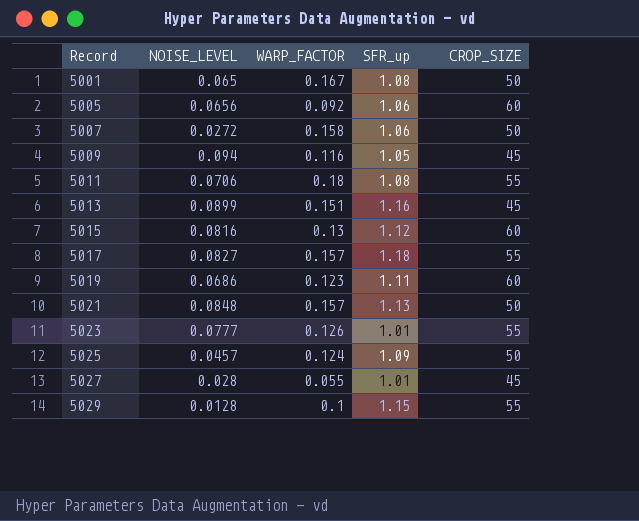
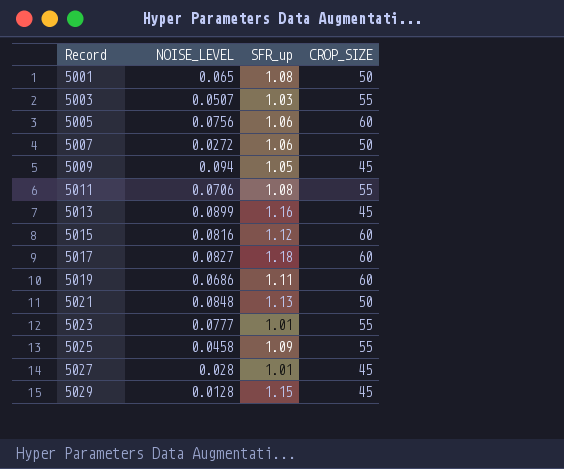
column WARP_FACTOR | position: 3 -> none
row 5003: none -> 0.0507 | 1.03 | 55
5005 | NOISE_LEVEL: 0.0656 -> 0.0756
5017 | CROP_SIZE: 55 -> 60
5025 | NOISE_LEVEL: 0.0457 -> 0.0458
5025 | CROP_SIZE: 50 -> 55
5029 | CROP_SIZE: 55 -> 45

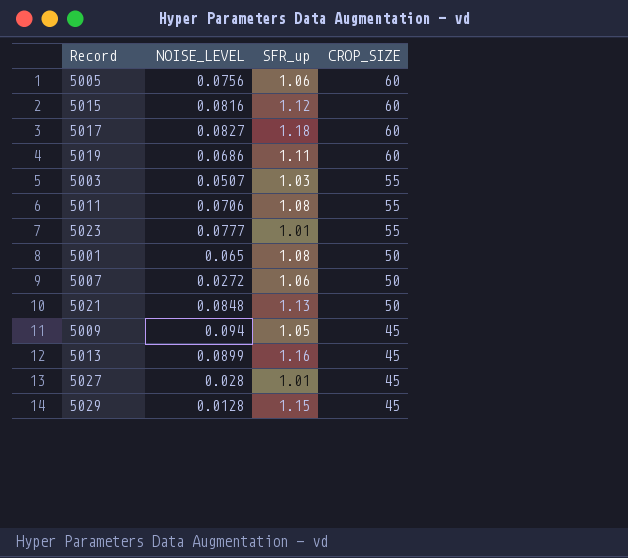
row order: Record ascending -> CROP_SIZE descending
row 5025: 0.0458 | 1.09 | 55 -> none

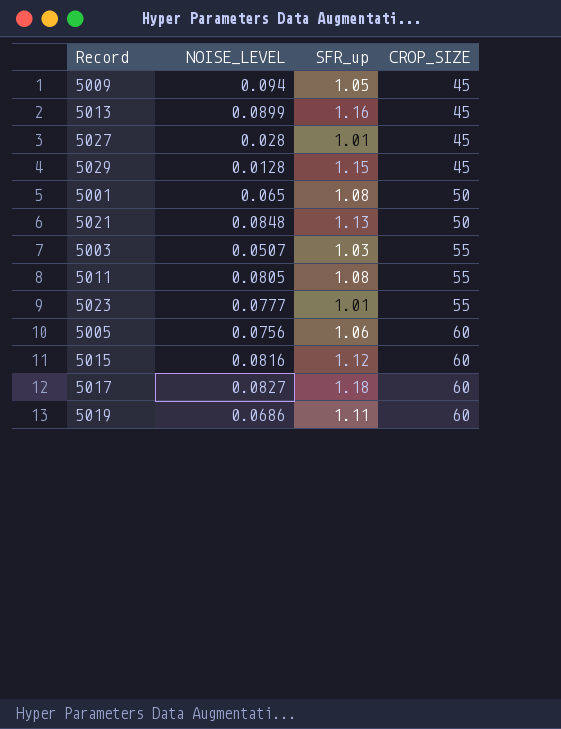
row order: CROP_SIZE descending -> CROP_SIZE ascending
row 5007: 0.0272 | 1.06 | 50 -> none
5011 | NOISE_LEVEL: 0.0706 -> 0.0805

